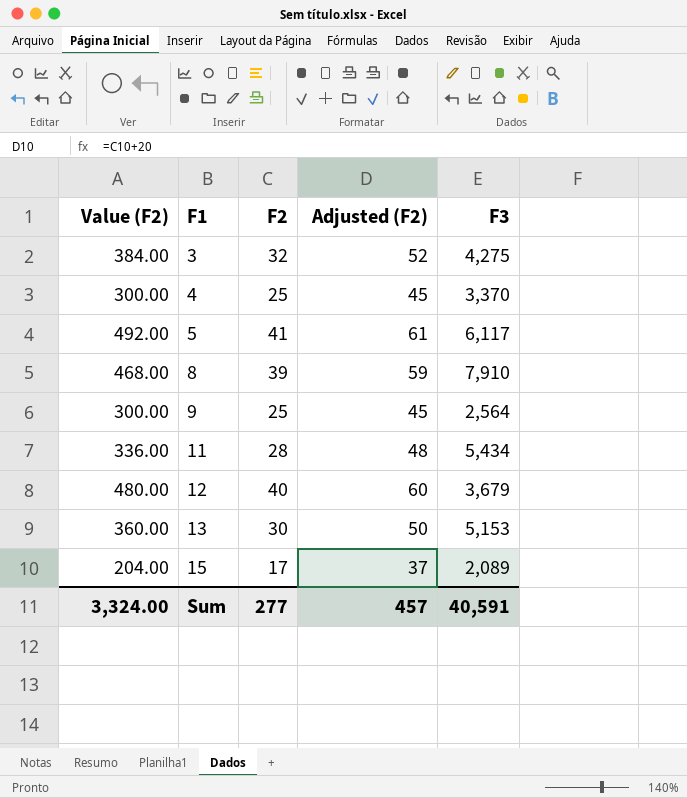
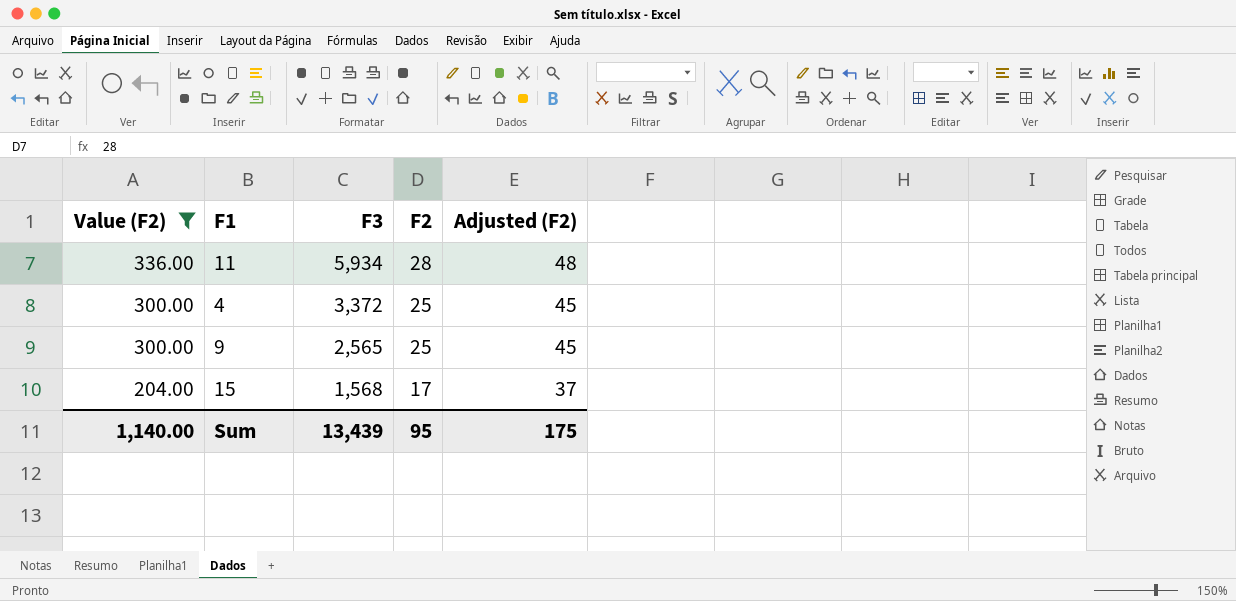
filter: none -> Value (F2) <= 336.00
row order: F1 ascending -> Value (F2) descending
column F3 | position: 5 -> 3
11 | F3: 5,434 -> 5,934
4 | F3: 3,370 -> 3,372
9 | F3: 2,564 -> 2,565
15 | F3: 2,089 -> 1,568
Sum | Value (F2): 3,324.00 -> 1,140.00
Sum | F3: 40,591 -> 13,439
Sum | F2: 277 -> 95
Sum | Adjusted (F2): 457 -> 175

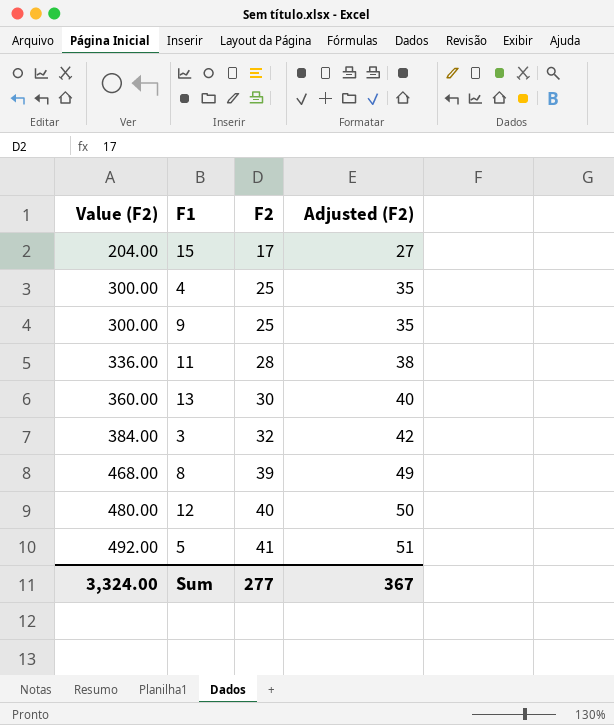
filter: Value (F2) <= 336.00 -> none
row order: Value (F2) descending -> Value (F2) ascending
column F3 | position: 3 -> none
column Adjusted (F2) | formula: [F2] + 20 -> [F2] + 10
Sum | Value (F2): 1,140.00 -> 3,324.00
Sum | F2: 95 -> 277
Sum | Adjusted (F2): 175 -> 367

